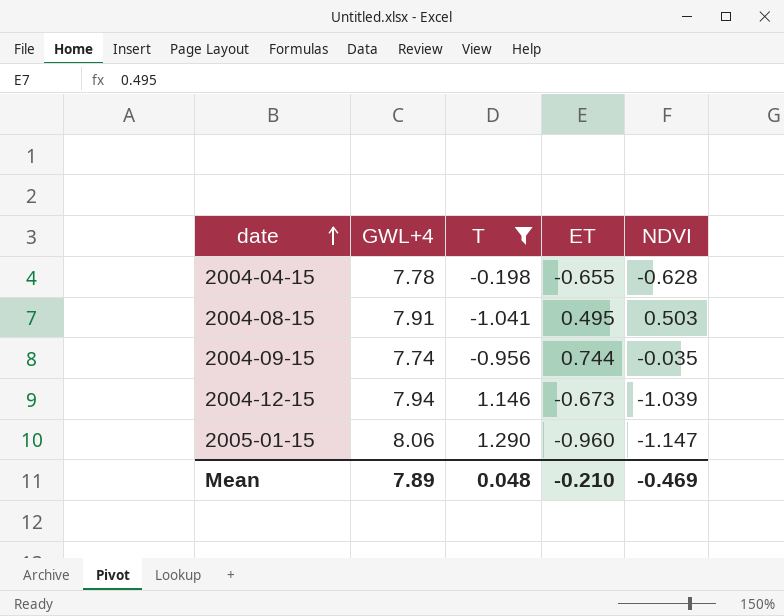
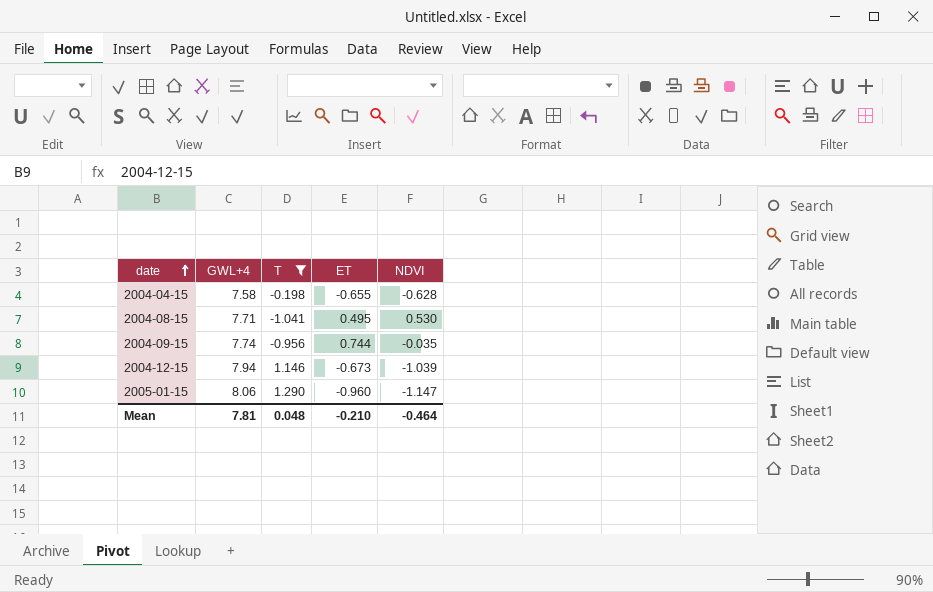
2004-04-15 | GWL+4: 7.78 -> 7.58
2004-08-15 | GWL+4: 7.91 -> 7.71
2004-08-15 | NDVI: 0.503 -> 0.530
Mean | GWL+4: 7.89 -> 7.81
Mean | NDVI: -0.469 -> -0.464

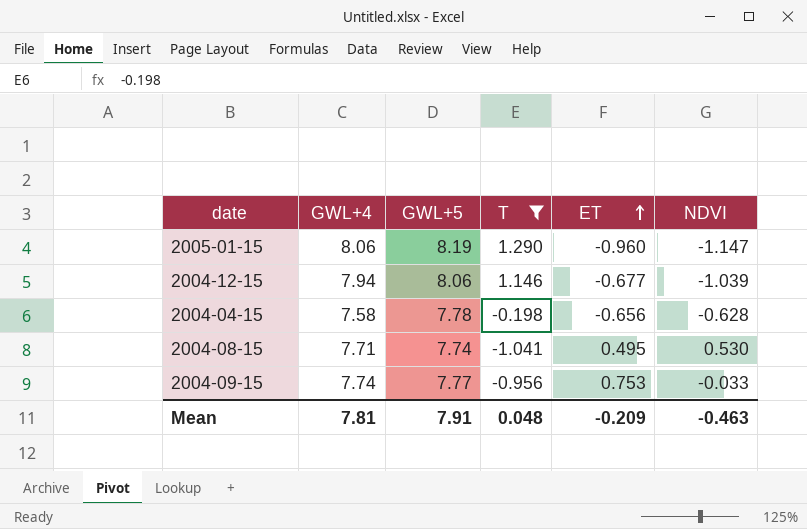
row order: date ascending -> ET ascending
column GWL+5 | position: none -> 3
2004-12-15 | ET: -0.673 -> -0.677
2004-04-15 | ET: -0.655 -> -0.656
2004-09-15 | ET: 0.744 -> 0.753
2004-09-15 | NDVI: -0.035 -> -0.033
Mean | ET: -0.210 -> -0.209
Mean | NDVI: -0.464 -> -0.463

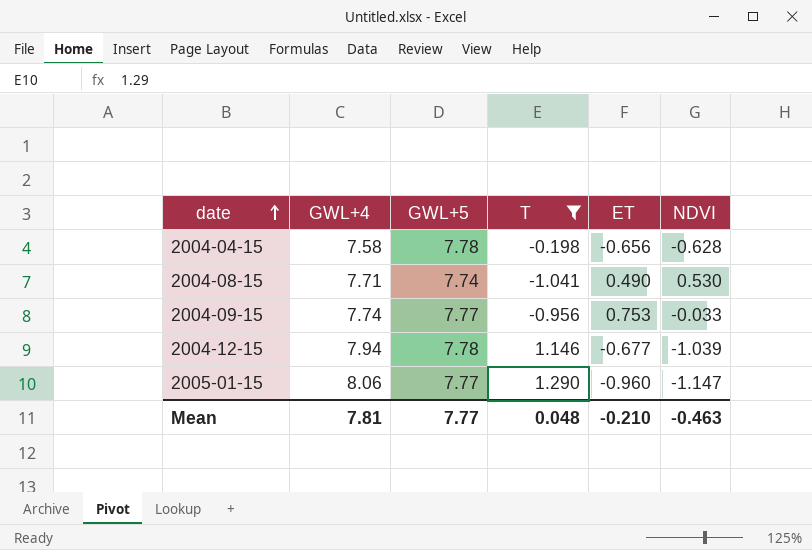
row order: ET ascending -> date ascending
2004-08-15 | ET: 0.495 -> 0.490
2004-12-15 | GWL+5: 8.06 -> 7.78
2005-01-15 | GWL+5: 8.19 -> 7.77
Mean | GWL+5: 7.91 -> 7.77
Mean | ET: -0.209 -> -0.210

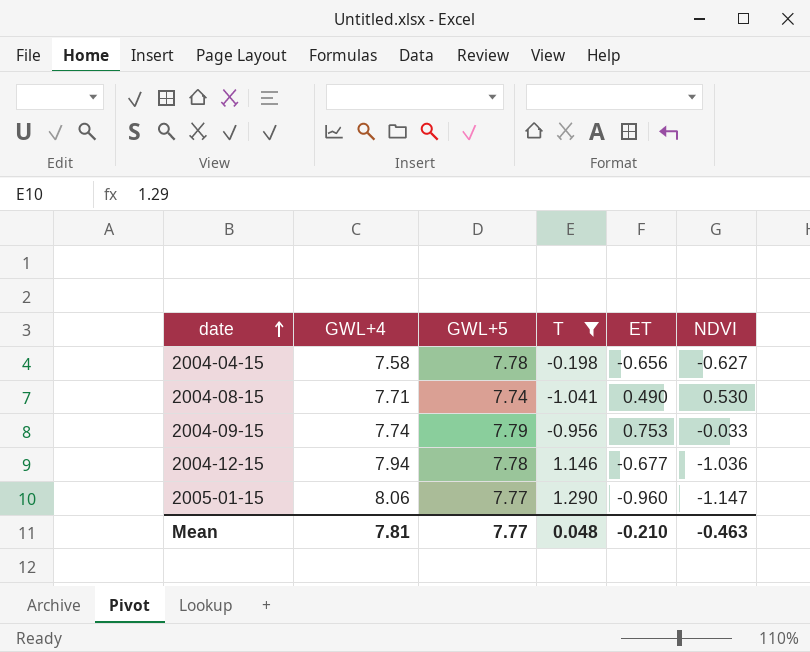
2004-04-15 | NDVI: -0.628 -> -0.627
2004-09-15 | GWL+5: 7.77 -> 7.79
2004-12-15 | NDVI: -1.039 -> -1.036

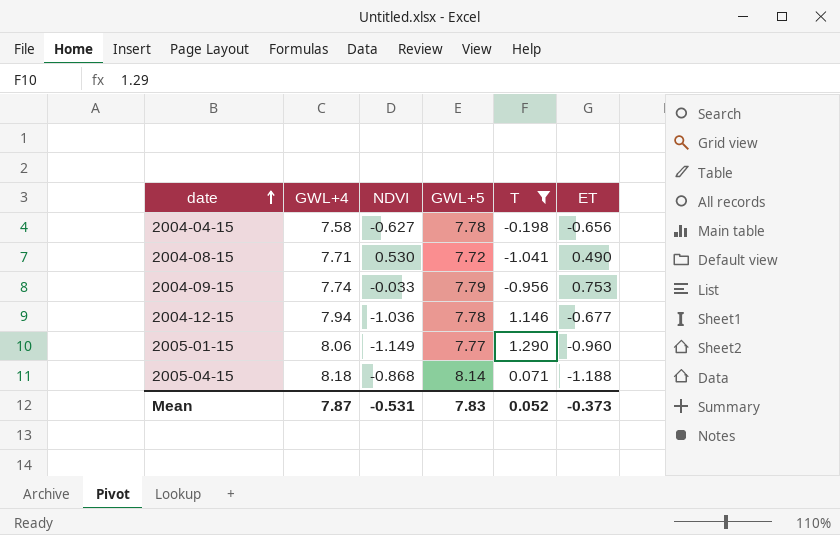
column NDVI | position: 6 -> 3
2004-08-15 | GWL+5: 7.74 -> 7.72
2005-01-15 | NDVI: -1.147 -> -1.149
row 2005-04-15: none -> 8.18 | -0.868 | 8.14 | 0.071 | -1.188
Mean | GWL+4: 7.81 -> 7.87
Mean | NDVI: -0.463 -> -0.531
Mean | GWL+5: 7.77 -> 7.83
Mean | T: 0.048 -> 0.052
Mean | ET: -0.210 -> -0.373

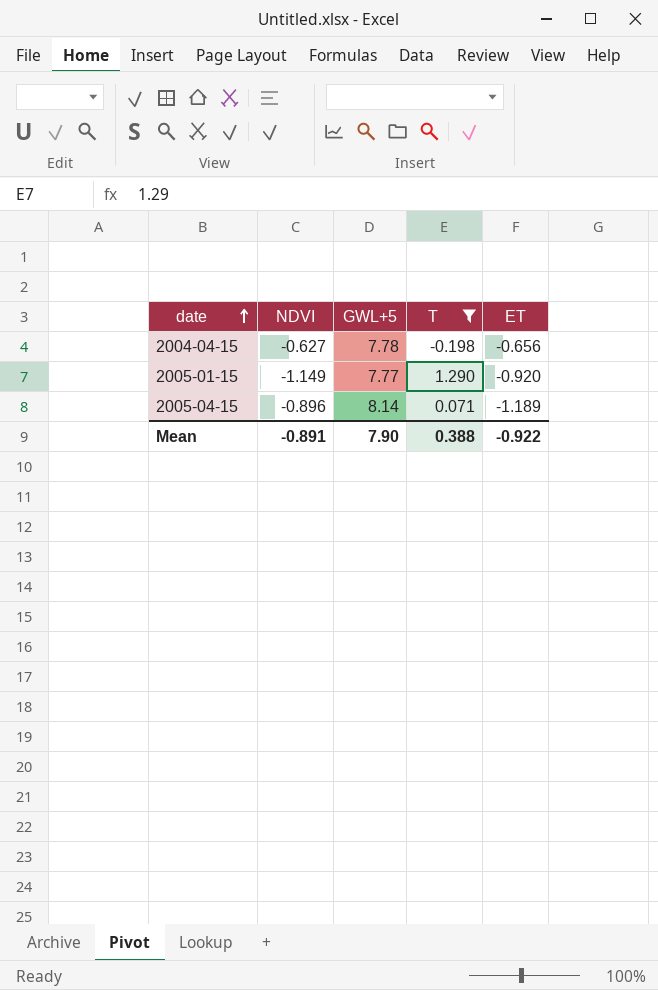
column GWL+4 | position: 2 -> none
row 2004-08-15: 7.71 | 0.530 | 7.72 | -1.041 | 0.490 -> none
row 2004-09-15: 7.74 | -0.033 | 7.79 | -0.956 | 0.753 -> none
row 2004-12-15: 7.94 | -1.036 | 7.78 | 1.146 | -0.677 -> none
2005-01-15 | ET: -0.960 -> -0.920
2005-04-15 | NDVI: -0.868 -> -0.896
2005-04-15 | ET: -1.188 -> -1.189
Mean | NDVI: -0.531 -> -0.891
Mean | GWL+5: 7.83 -> 7.90
Mean | T: 0.052 -> 0.388
Mean | ET: -0.373 -> -0.922

